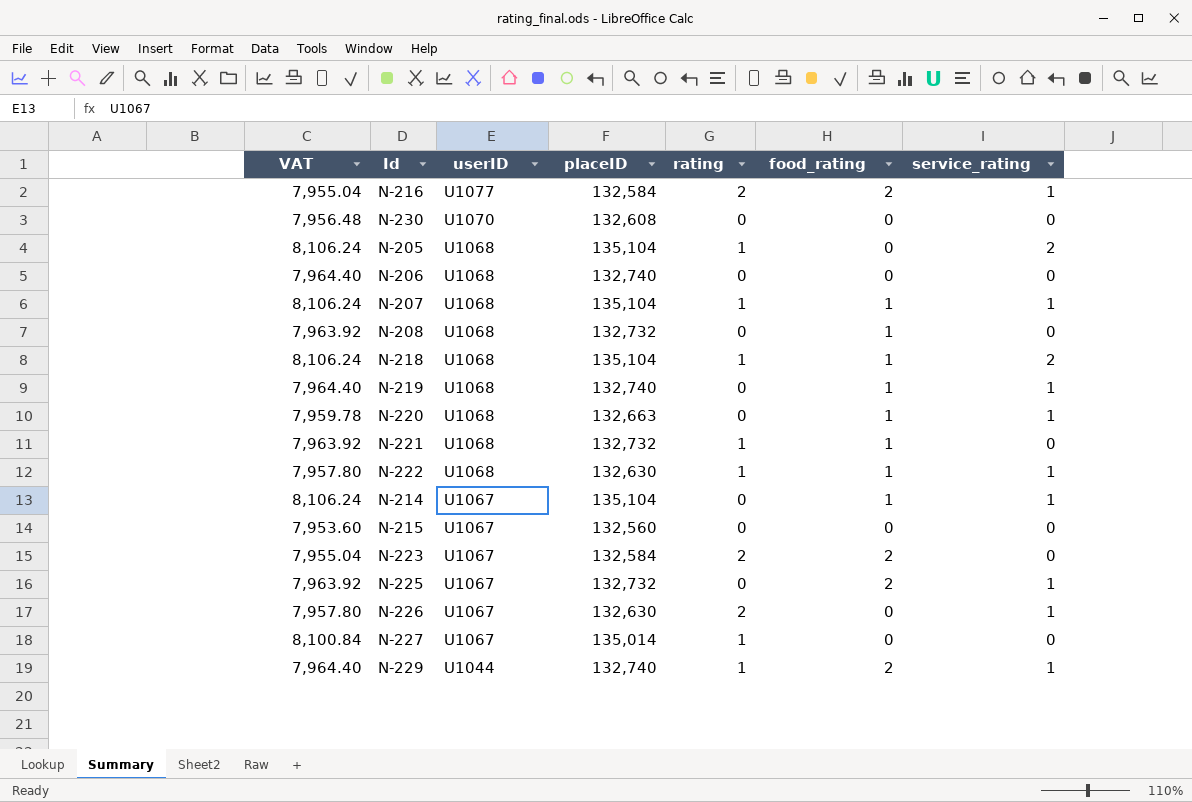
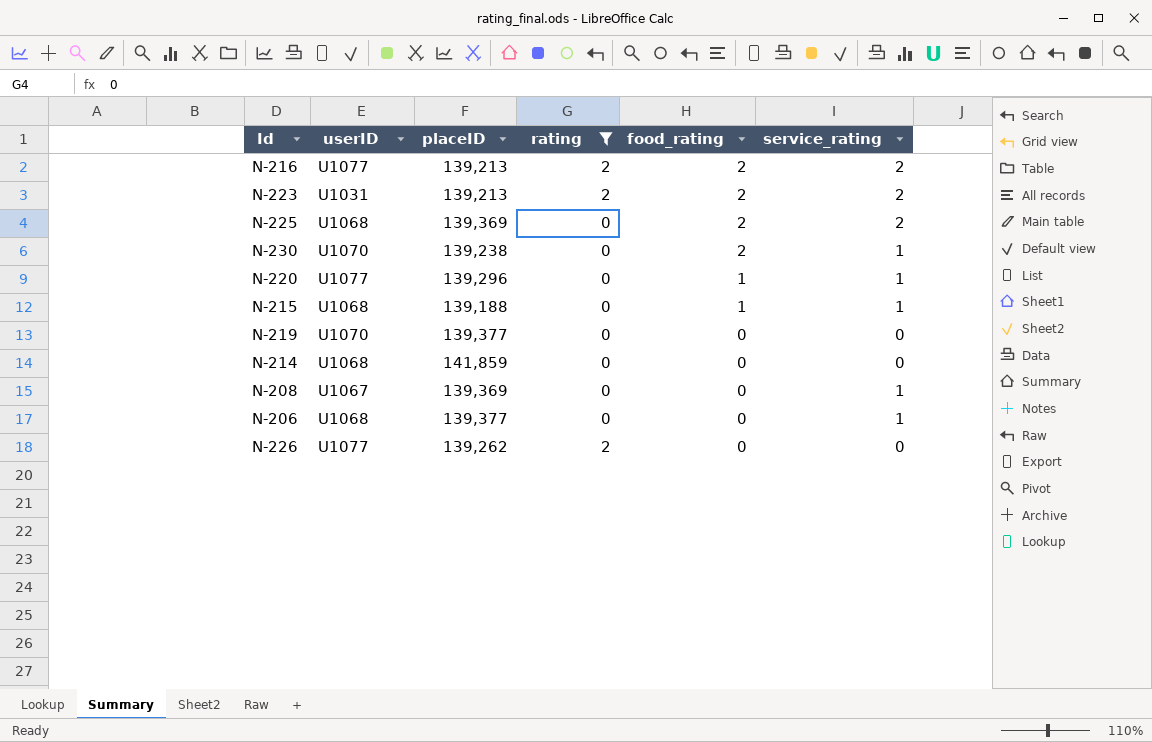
filter: none -> rating != 1
row order: userID descending -> food_rating descending
column VAT | formula: [placeID] * 0.06 -> none
N-216 | placeID: 132,584 -> 139,213
N-216 | service_rating: 1 -> 2
N-223 | userID: U1067 -> U1031
N-223 | placeID: 132,584 -> 139,213
N-223 | service_rating: 0 -> 2
N-225 | userID: U1067 -> U1068
N-225 | placeID: 132,732 -> 139,369
N-225 | service_rating: 1 -> 2
N-230 | placeID: 132,608 -> 139,238
N-230 | food_rating: 0 -> 2
N-230 | service_rating: 0 -> 1
N-220 | userID: U1068 -> U1077
N-220 | placeID: 132,663 -> 139,296
N-215 | userID: U1067 -> U1068
N-215 | placeID: 132,560 -> 139,188
N-215 | food_rating: 0 -> 1
N-215 | service_rating: 0 -> 1
N-219 | userID: U1068 -> U1070
N-219 | placeID: 132,740 -> 139,377
N-219 | food_rating: 1 -> 0
N-219 | service_rating: 1 -> 0
N-214 | userID: U1067 -> U1068
N-214 | placeID: 135,104 -> 141,859
N-214 | food_rating: 1 -> 0
N-214 | service_rating: 1 -> 0
N-208 | userID: U1068 -> U1067
N-208 | placeID: 132,732 -> 139,369
N-208 | food_rating: 1 -> 0
N-208 | service_rating: 0 -> 1
N-206 | placeID: 132,740 -> 139,377
N-206 | service_rating: 0 -> 1
N-226 | userID: U1067 -> U1077
N-226 | placeID: 132,630 -> 139,262
N-226 | service_rating: 1 -> 0

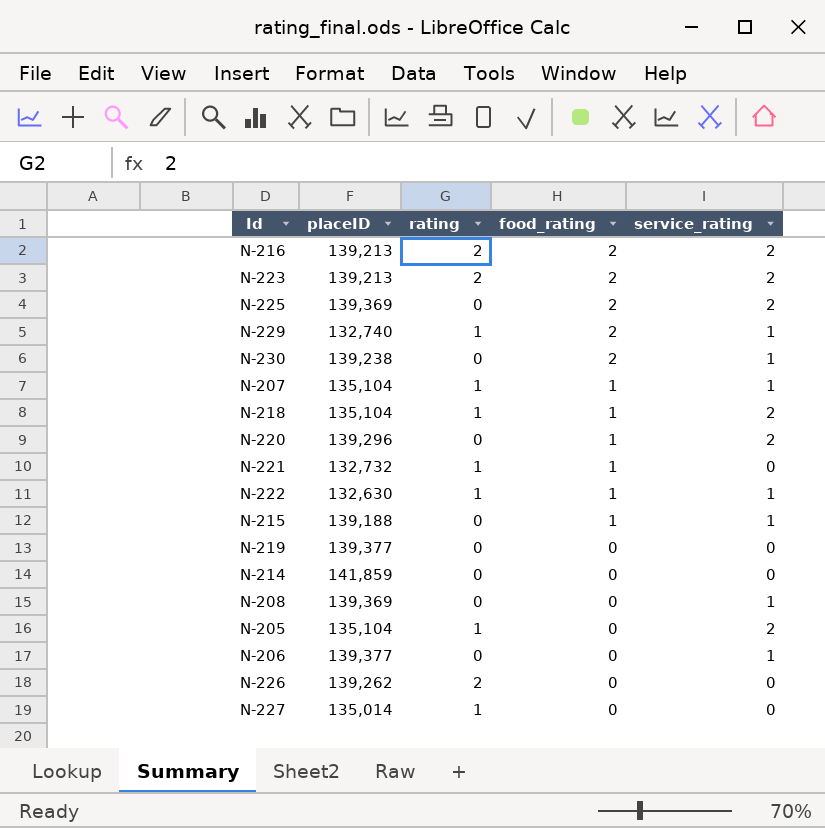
filter: rating != 1 -> none
column userID | position: 2 -> none
N-220 | service_rating: 1 -> 2

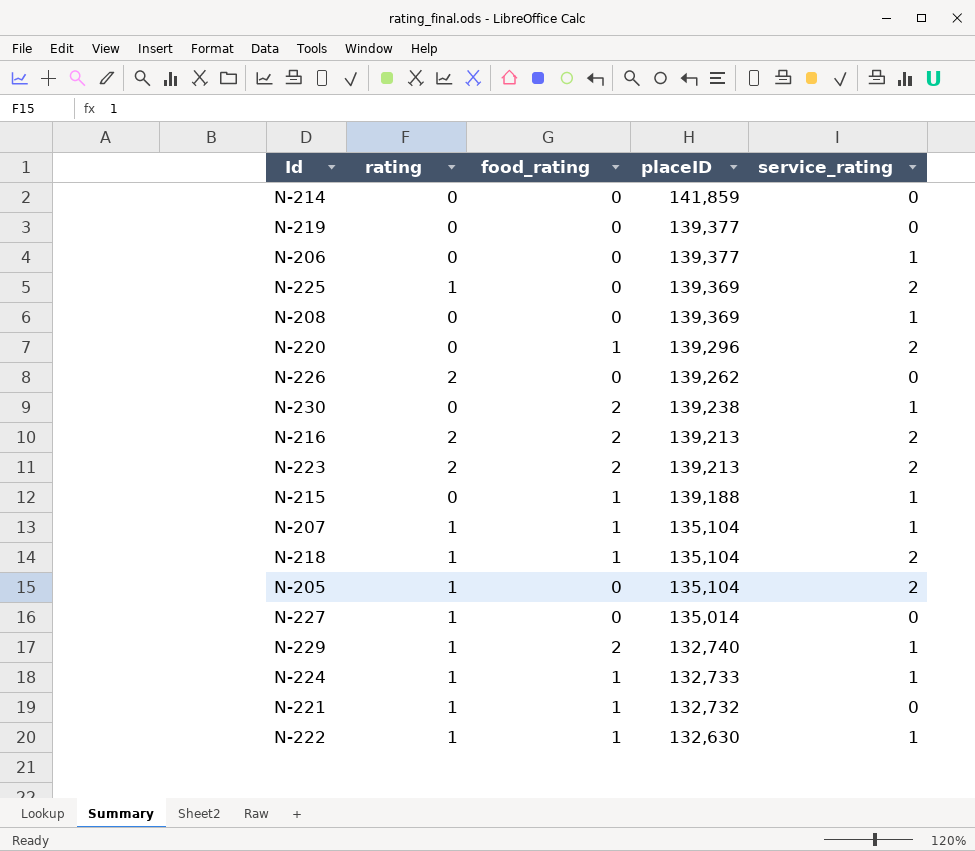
row order: food_rating descending -> placeID descending
column placeID | position: 2 -> 4
N-225 | rating: 0 -> 1
N-225 | food_rating: 2 -> 0
row N-224: none -> 1 | 1 | 132,733 | 1

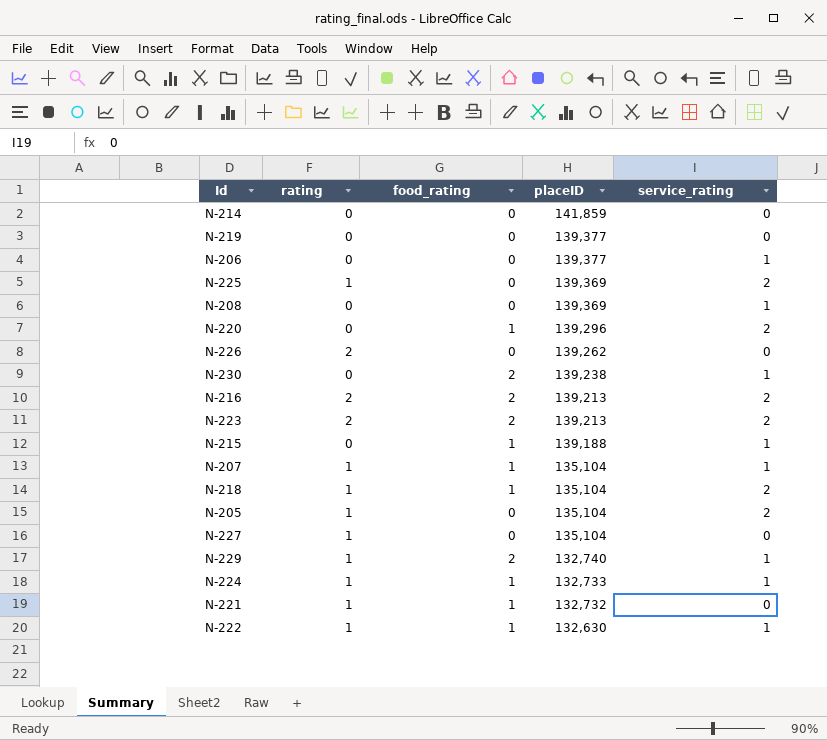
N-227 | placeID: 135,014 -> 135,104

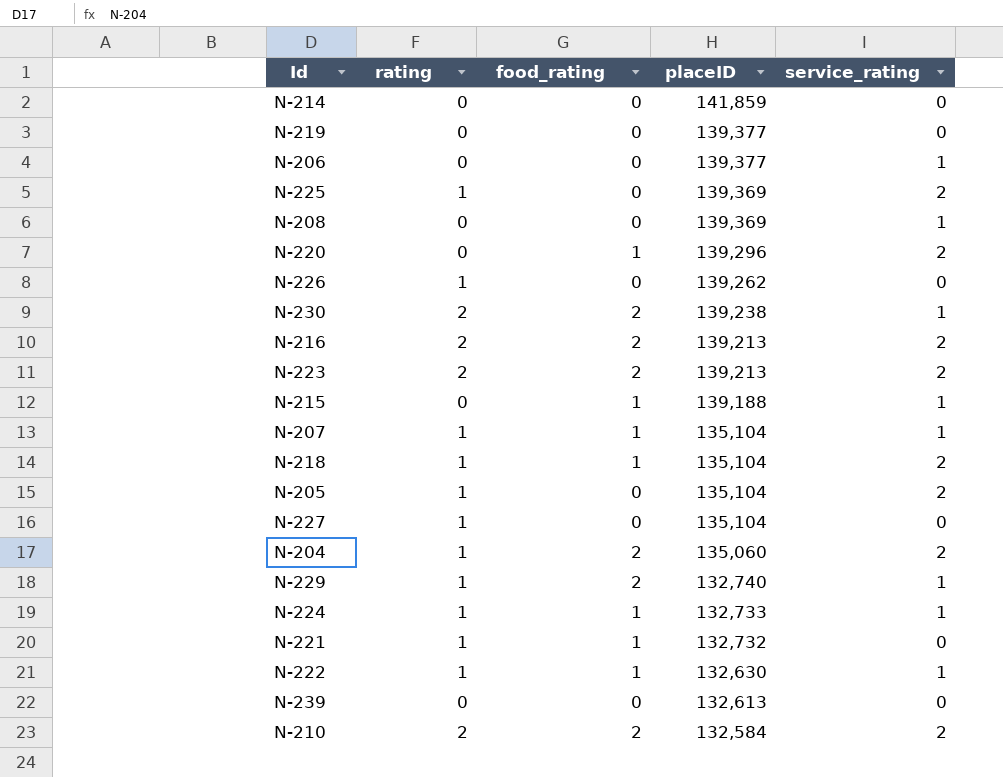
N-226 | rating: 2 -> 1
N-230 | rating: 0 -> 2
row N-204: none -> 1 | 2 | 135,060 | 2
row N-239: none -> 0 | 0 | 132,613 | 0
row N-210: none -> 2 | 2 | 132,584 | 2

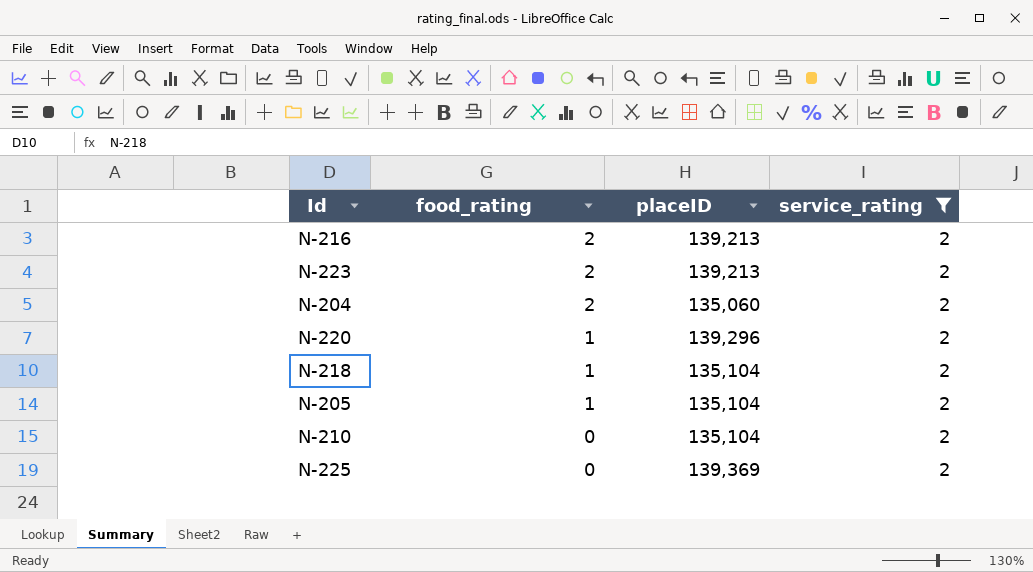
filter: none -> service_rating = 2
row order: placeID descending -> food_rating descending
column rating | position: 2 -> none
N-205 | food_rating: 0 -> 1
N-210 | food_rating: 2 -> 0
N-210 | placeID: 132,584 -> 135,104

